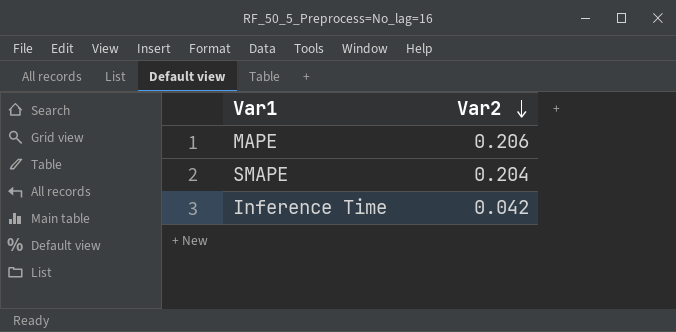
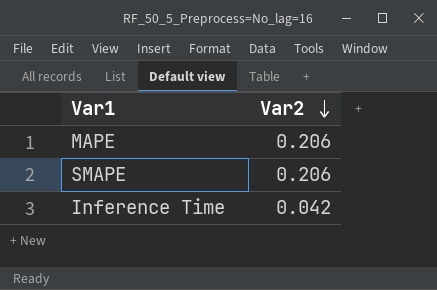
SMAPE | Var2: 0.204 -> 0.206

